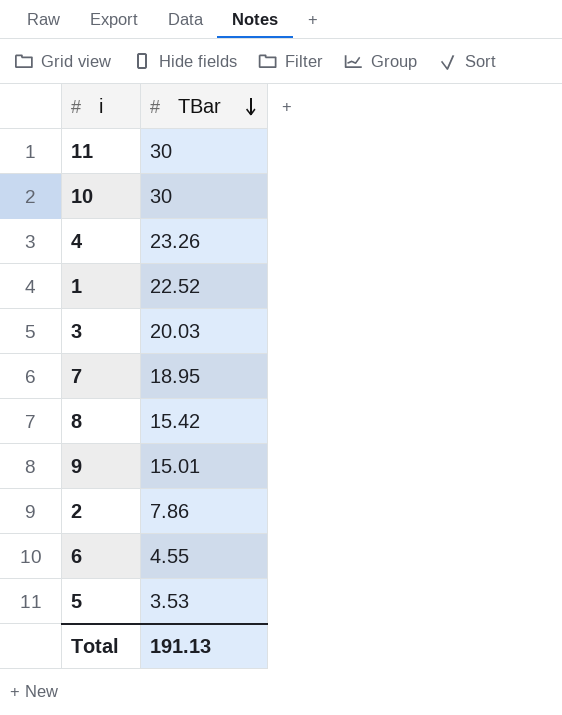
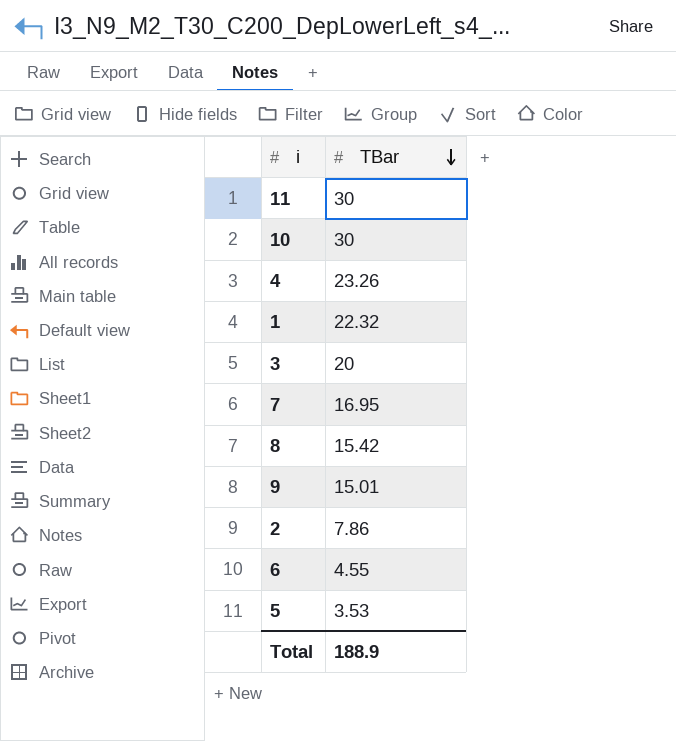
1 | TBar: 22.52 -> 22.32
3 | TBar: 20.03 -> 20
7 | TBar: 18.95 -> 16.95
Total | TBar: 191.13 -> 188.9

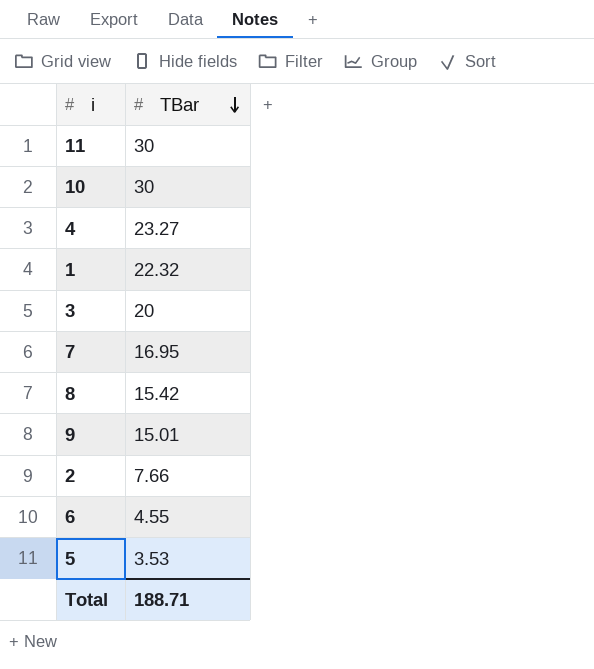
4 | TBar: 23.26 -> 23.27
2 | TBar: 7.86 -> 7.66
Total | TBar: 188.9 -> 188.71

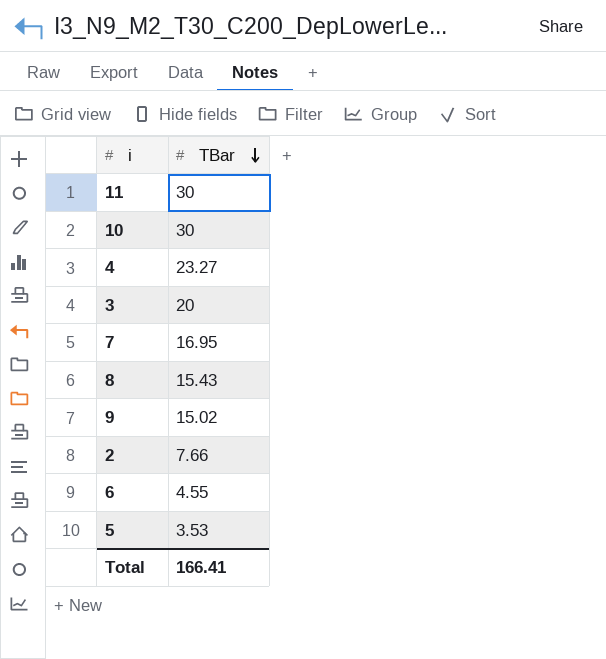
row 1: 22.32 -> none
8 | TBar: 15.42 -> 15.43
9 | TBar: 15.01 -> 15.02
Total | TBar: 188.71 -> 166.41

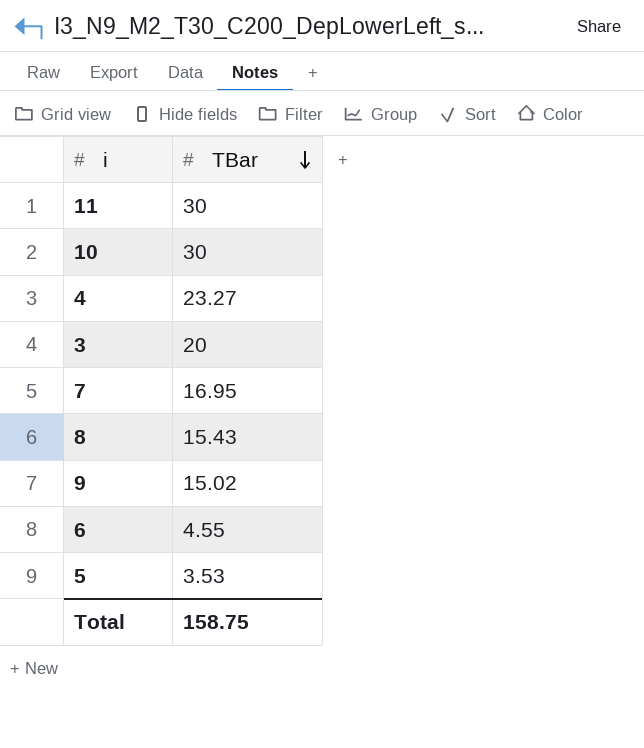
row 2: 7.66 -> none
Total | TBar: 166.41 -> 158.75

